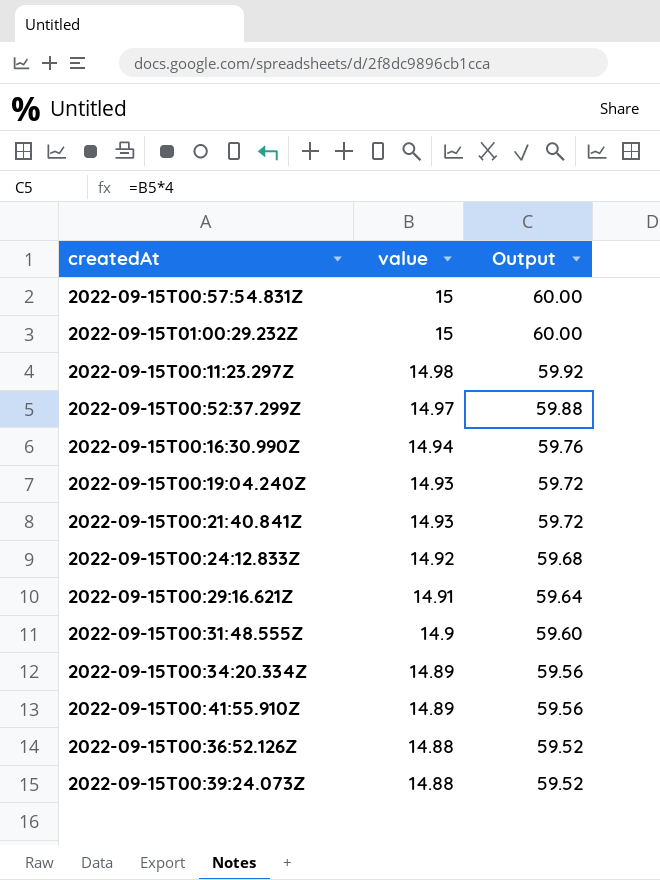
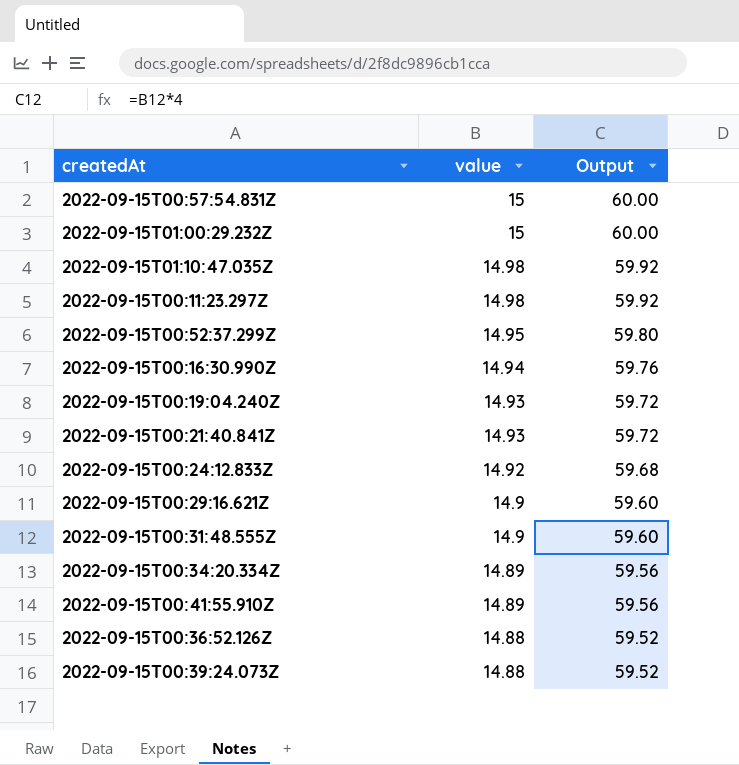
row 2022-09-15T01:10:47.035Z: none -> 14.98 | 59.92
2022-09-15T00:52:37.299Z | value: 14.97 -> 14.95
2022-09-15T00:52:37.299Z | Output: 59.88 -> 59.80
2022-09-15T00:29:16.621Z | value: 14.91 -> 14.9
2022-09-15T00:29:16.621Z | Output: 59.64 -> 59.60

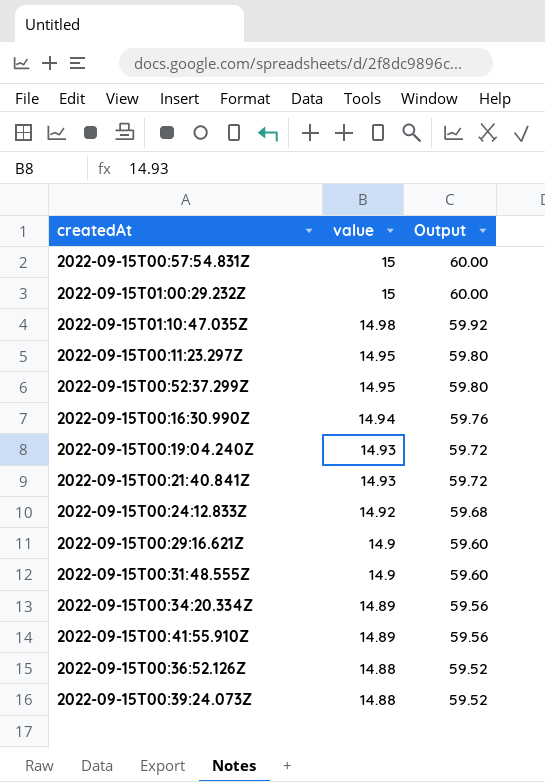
2022-09-15T00:11:23.297Z | value: 14.98 -> 14.95
2022-09-15T00:11:23.297Z | Output: 59.92 -> 59.80

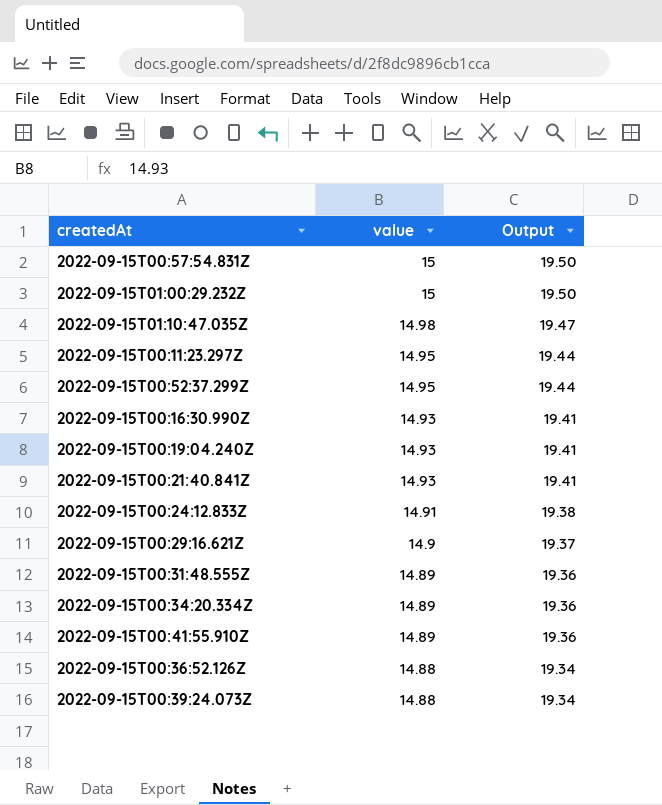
column Output | formula: [value] * 4 -> [value] * 1.3
2022-09-15T00:16:30.990Z | value: 14.94 -> 14.93
2022-09-15T00:24:12.833Z | value: 14.92 -> 14.91
2022-09-15T00:31:48.555Z | value: 14.9 -> 14.89

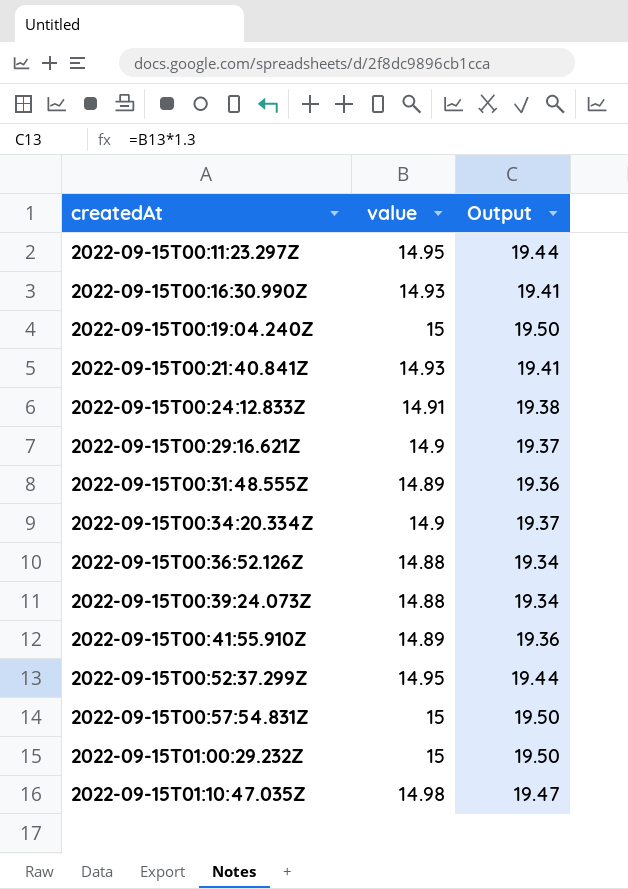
row order: value descending -> createdAt ascending
2022-09-15T00:19:04.240Z | value: 14.93 -> 15
2022-09-15T00:19:04.240Z | Output: 19.41 -> 19.50
2022-09-15T00:34:20.334Z | value: 14.89 -> 14.9
2022-09-15T00:34:20.334Z | Output: 19.36 -> 19.37

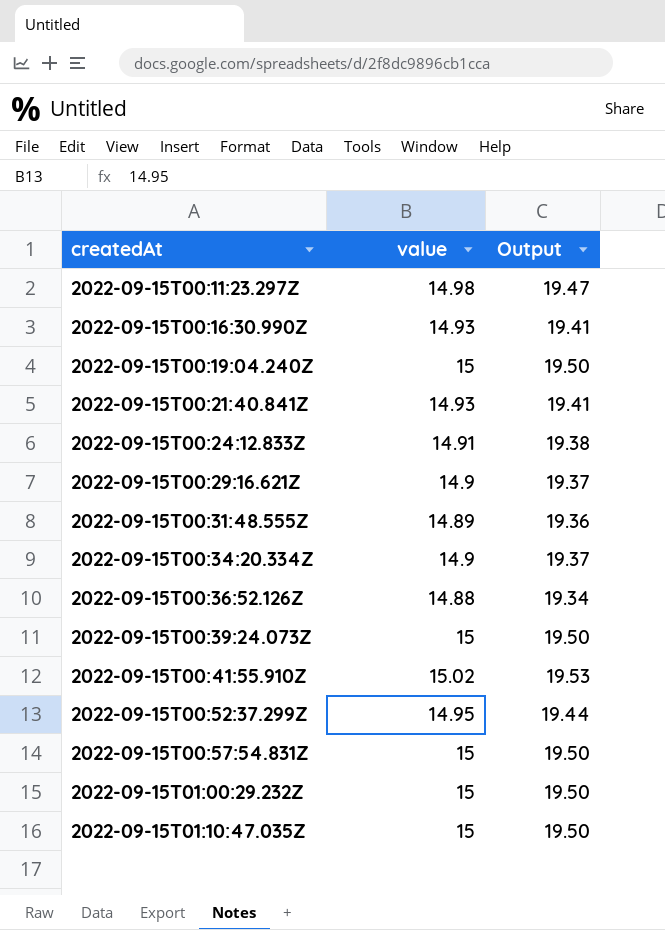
2022-09-15T00:11:23.297Z | value: 14.95 -> 14.98
2022-09-15T00:11:23.297Z | Output: 19.44 -> 19.47
2022-09-15T00:39:24.073Z | value: 14.88 -> 15
2022-09-15T00:39:24.073Z | Output: 19.34 -> 19.50
2022-09-15T00:41:55.910Z | value: 14.89 -> 15.02
2022-09-15T00:41:55.910Z | Output: 19.36 -> 19.53
2022-09-15T01:10:47.035Z | value: 14.98 -> 15
2022-09-15T01:10:47.035Z | Output: 19.47 -> 19.50

